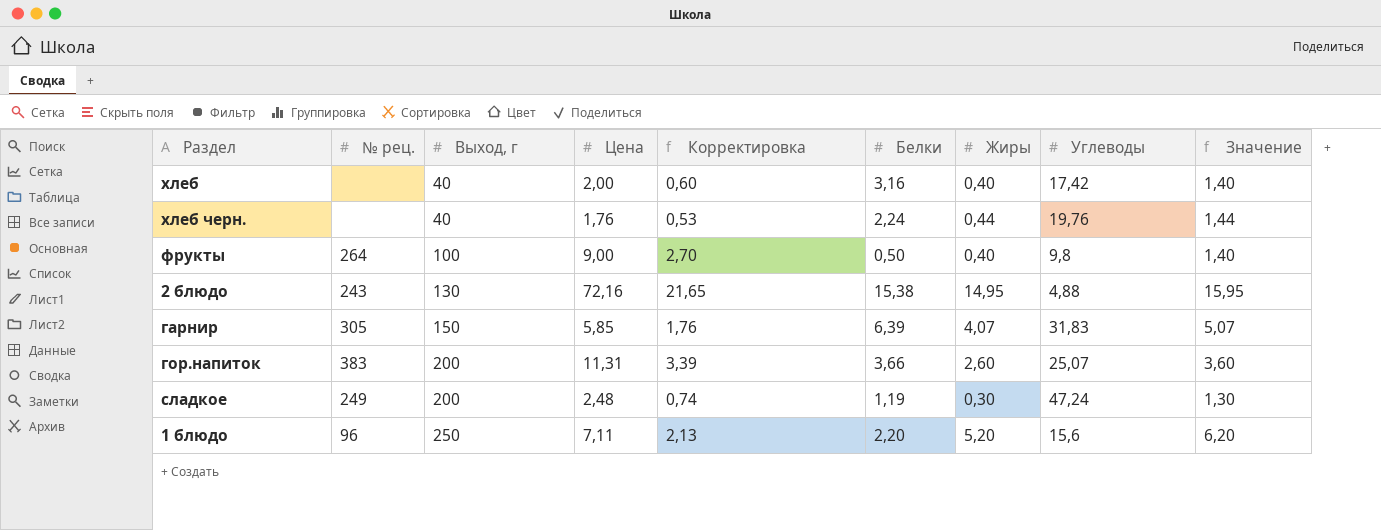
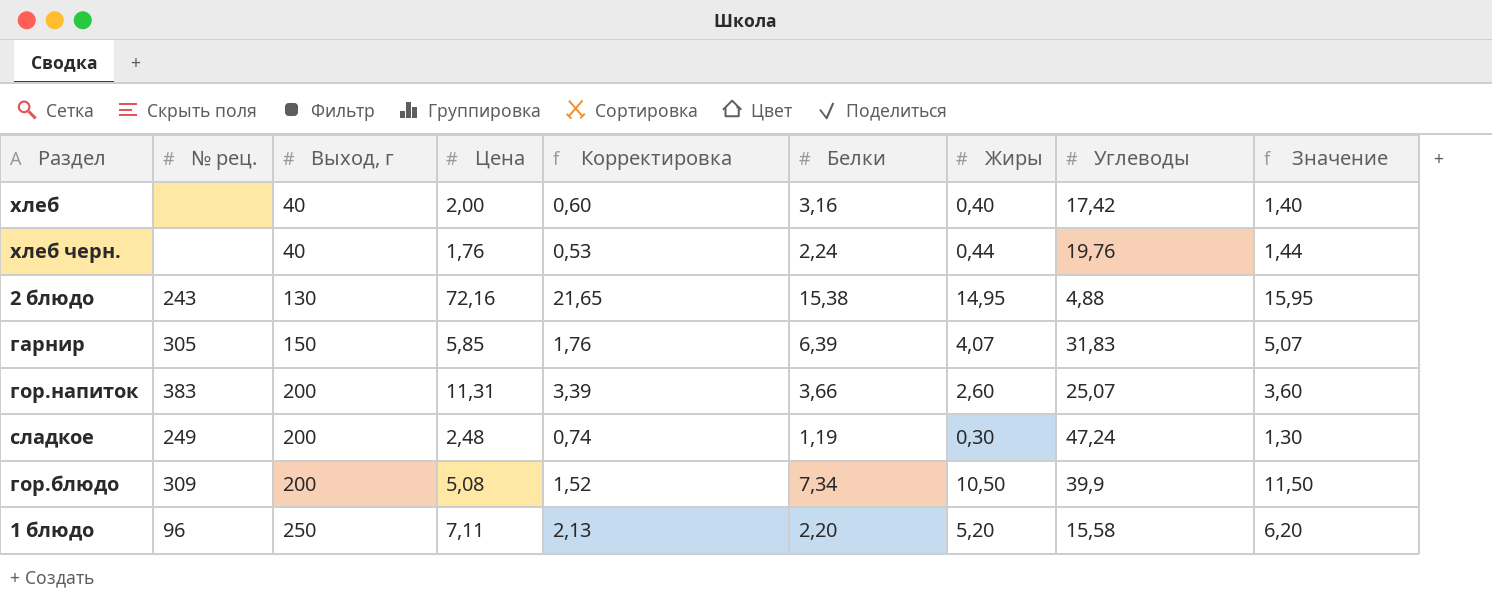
row фрукты: 264 | 100 | 9,00 | 2,70 | 0,50 | 0,40 | 9,8 | 1,40 -> none
row гор.блюдо: none -> 309 | 200 | 5,08 | 1,52 | 7,34 | 10,50 | 39,9 | 11,50
1 блюдо | Углеводы: 15,6 -> 15,58

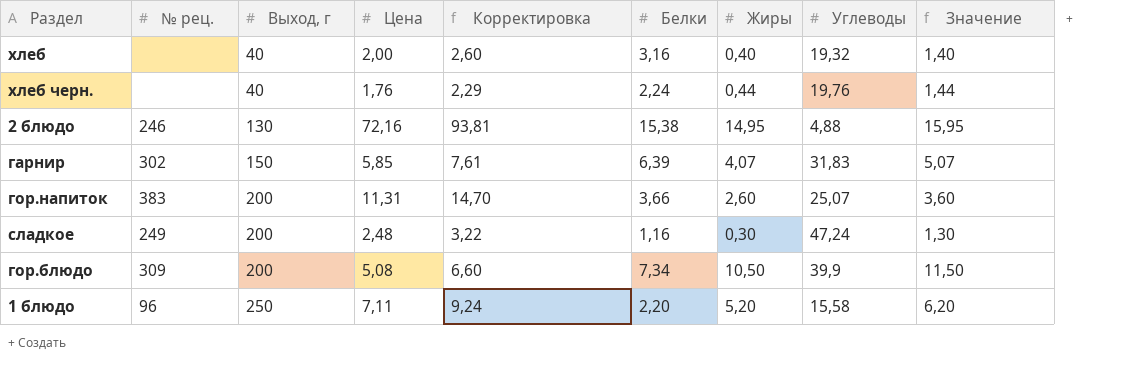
column Корректировка | formula: [Цена] * 0,3 -> [Цена] * 1,3
хлеб | Углеводы: 17,42 -> 19,32
2 блюдо | № рец.: 243 -> 246
гарнир | № рец.: 305 -> 302
сладкое | Белки: 1,19 -> 1,16

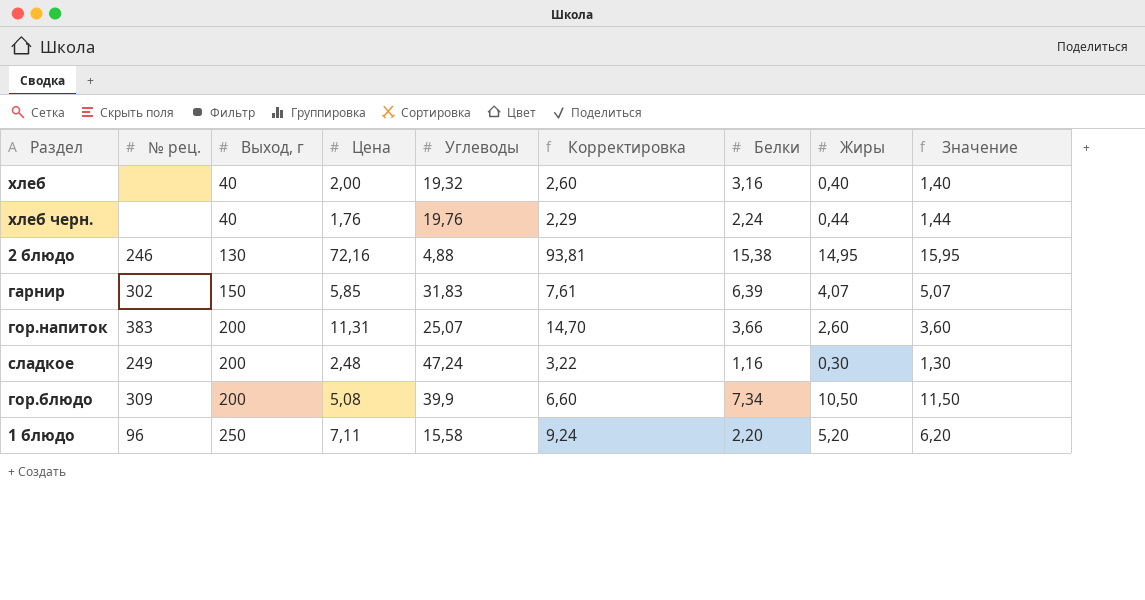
column Углеводы | position: 8 -> 5

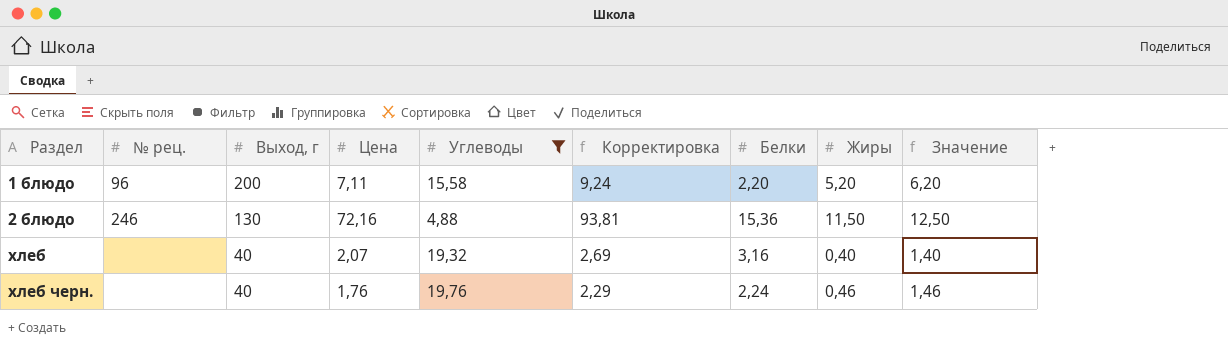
filter: none -> Углеводы <= 19,76
row order: Выход, г ascending -> Раздел ascending
1 блюдо | Выход, г: 250 -> 200
2 блюдо | Белки: 15,38 -> 15,36
2 блюдо | Жиры: 14,95 -> 11,50
2 блюдо | Значение: 15,95 -> 12,50
хлеб | Цена: 2,00 -> 2,07
хлеб | Корректировка: 2,60 -> 2,69
хлеб черн. | Жиры: 0,44 -> 0,46
хлеб черн. | Значение: 1,44 -> 1,46

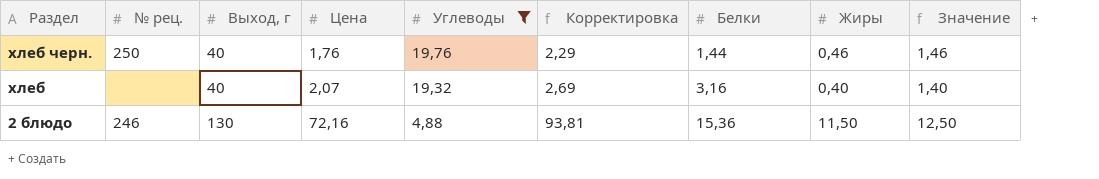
row order: Раздел ascending -> Раздел descending
row 1 блюдо: 96 | 200 | 7,11 | 15,58 | 9,24 | 2,20 | 5,20 | 6,20 -> none
хлеб черн. | № рец.: none -> 250
хлеб черн. | Белки: 2,24 -> 1,44

